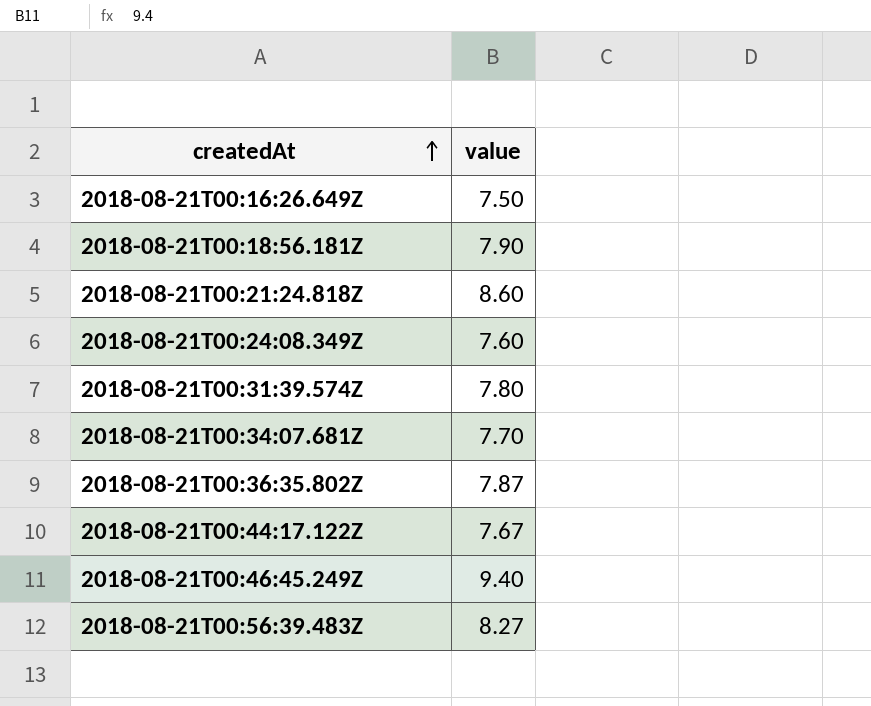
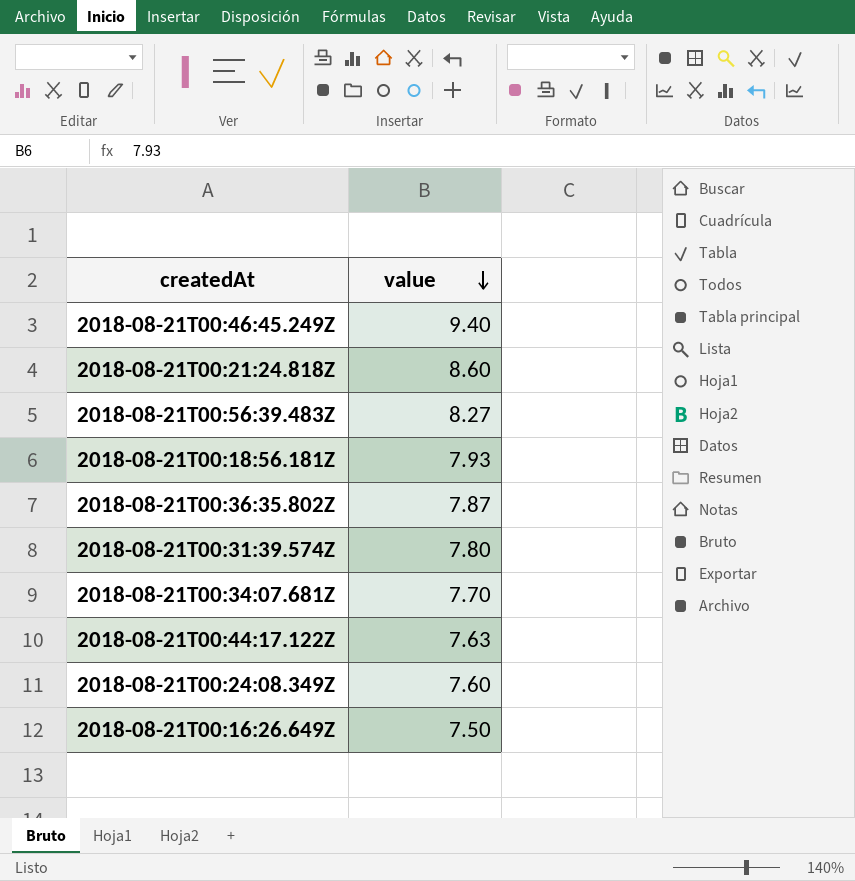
row order: createdAt ascending -> value descending
2018-08-21T00:18:56.181Z | value: 7.90 -> 7.93
2018-08-21T00:44:17.122Z | value: 7.67 -> 7.63

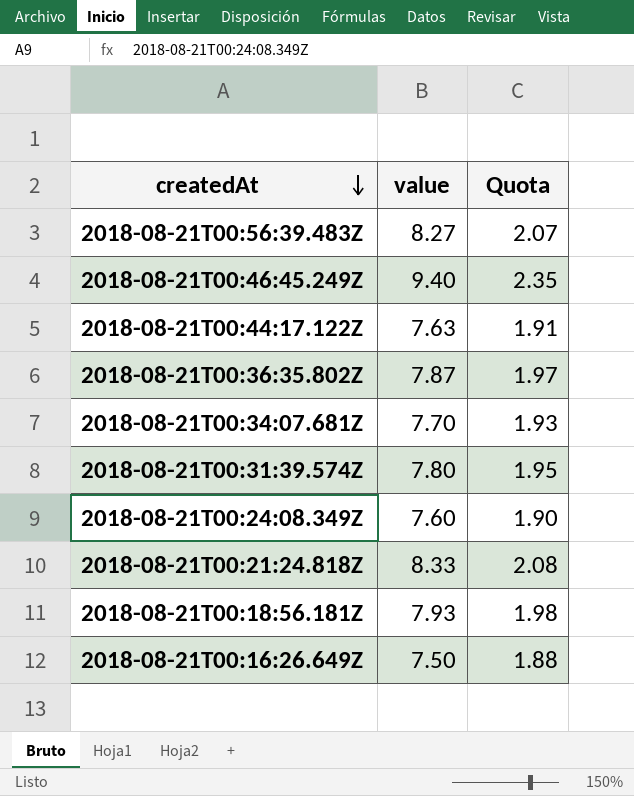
row order: value descending -> createdAt descending
column Quota | formula: none -> [value] * 0.25
2018-08-21T00:21:24.818Z | value: 8.60 -> 8.33

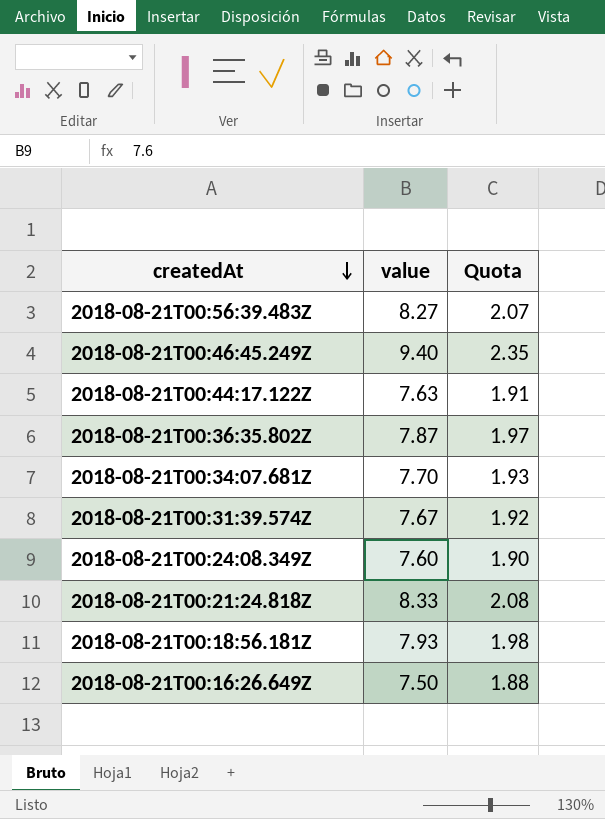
2018-08-21T00:31:39.574Z | value: 7.80 -> 7.67
2018-08-21T00:31:39.574Z | Quota: 1.95 -> 1.92

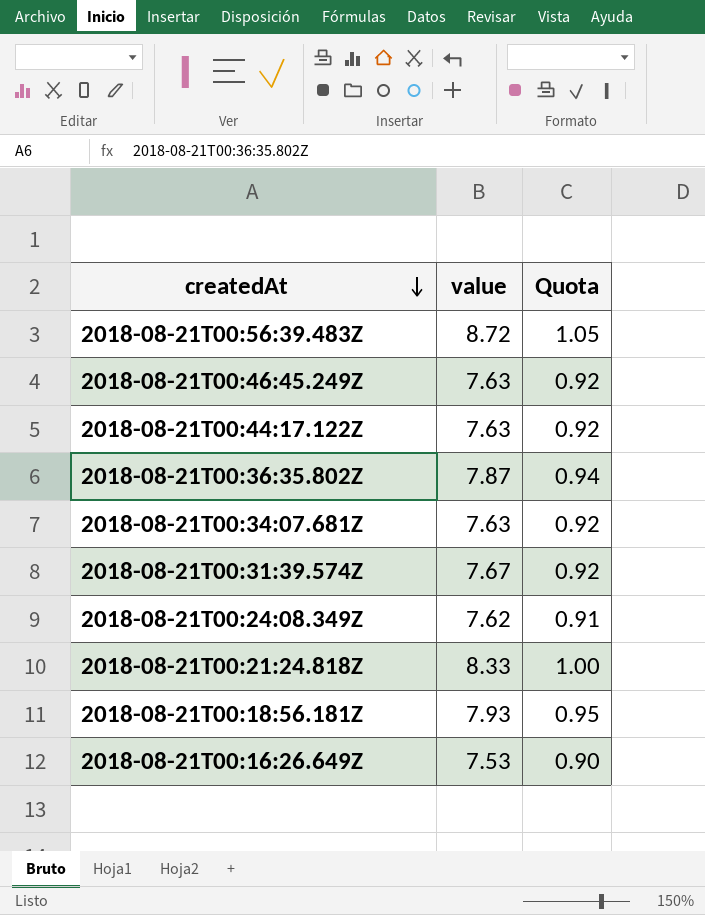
column Quota | formula: [value] * 0.25 -> [value] * 0.12
2018-08-21T00:56:39.483Z | value: 8.27 -> 8.72
2018-08-21T00:46:45.249Z | value: 9.40 -> 7.63
2018-08-21T00:34:07.681Z | value: 7.70 -> 7.63
2018-08-21T00:24:08.349Z | value: 7.60 -> 7.62
2018-08-21T00:16:26.649Z | value: 7.50 -> 7.53

